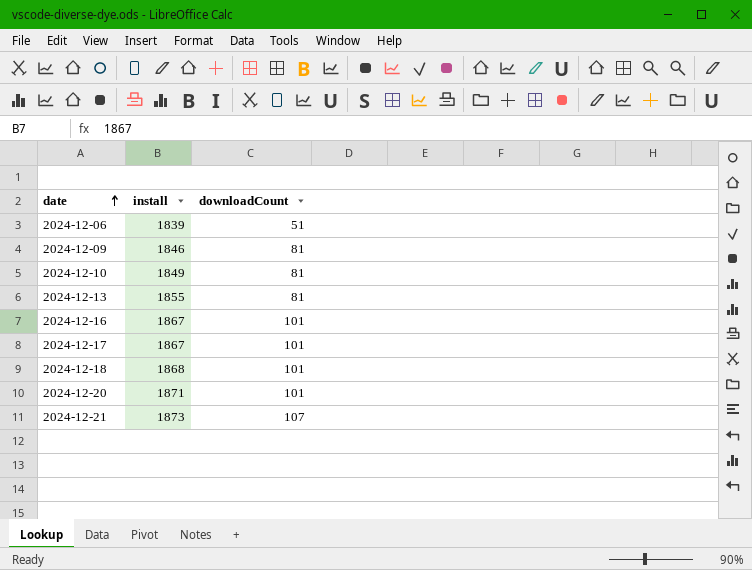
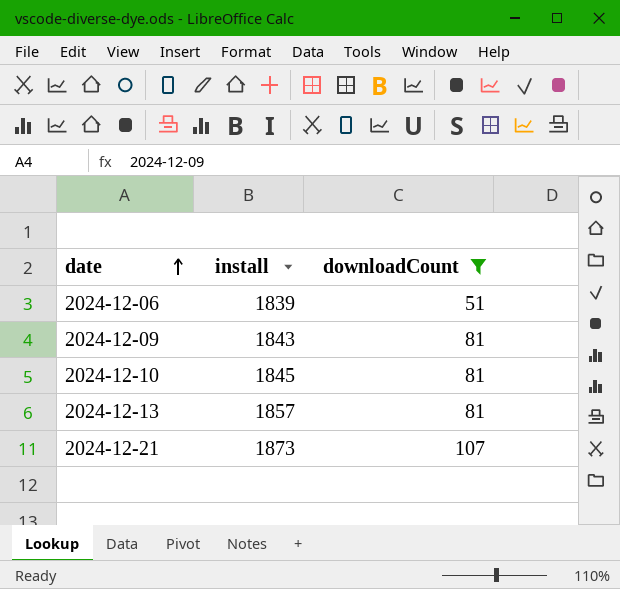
filter: none -> downloadCount != 101
2024-12-09 | install: 1846 -> 1843
2024-12-10 | install: 1849 -> 1845
2024-12-13 | install: 1855 -> 1857

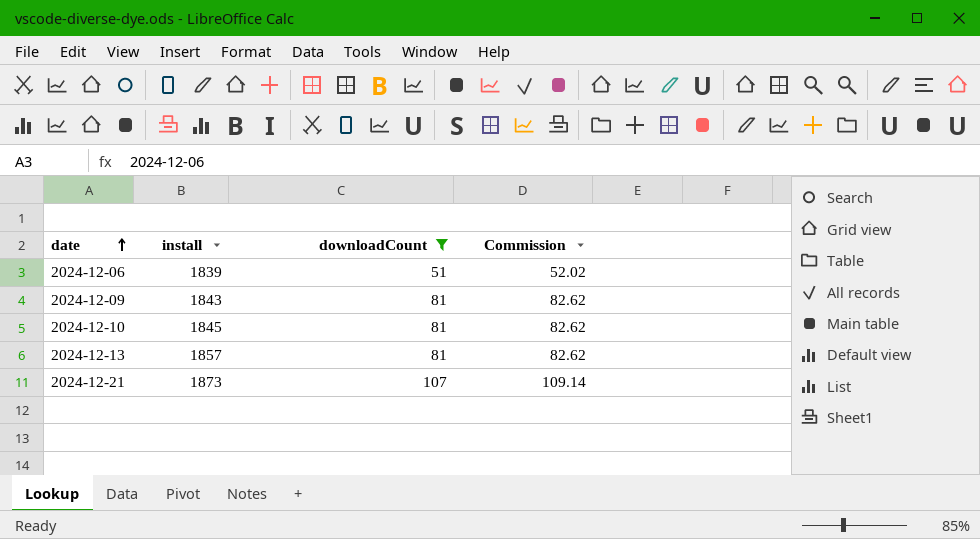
column Commission | formula: none -> [downloadCount] * 1.02

